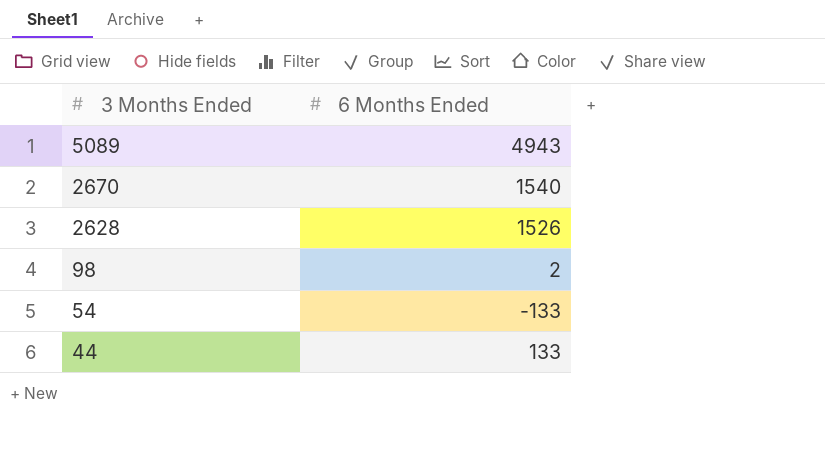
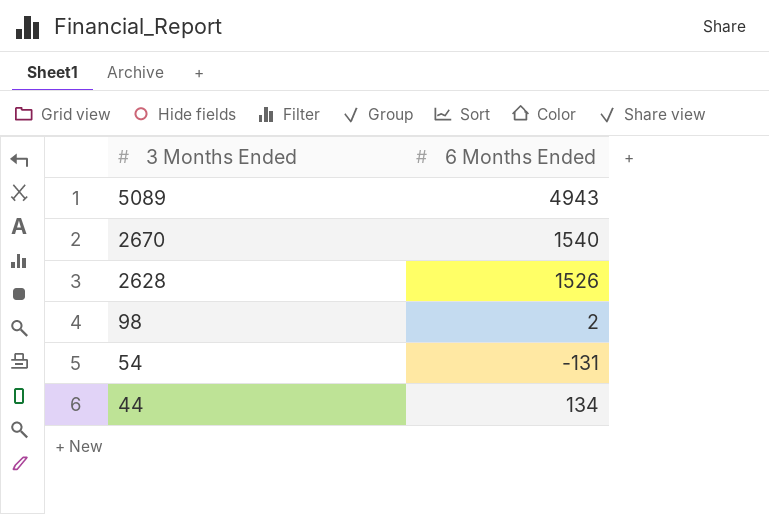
54 | 6 Months Ended: -133 -> -131
44 | 6 Months Ended: 133 -> 134

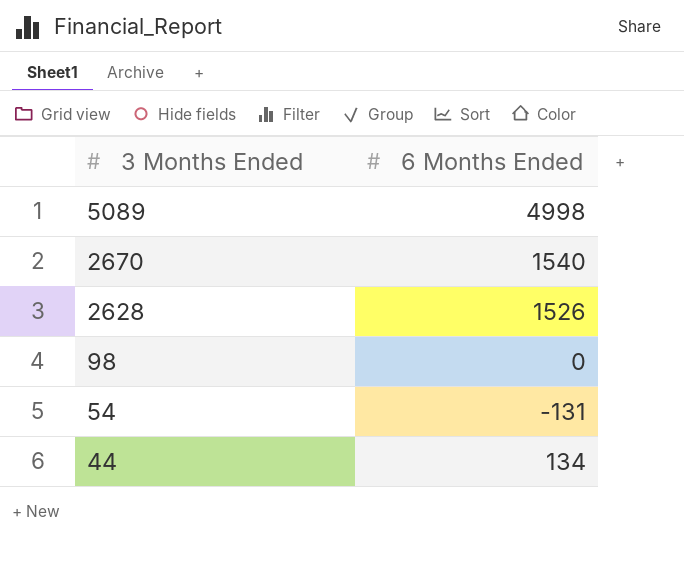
5089 | 6 Months Ended: 4943 -> 4998
98 | 6 Months Ended: 2 -> 0

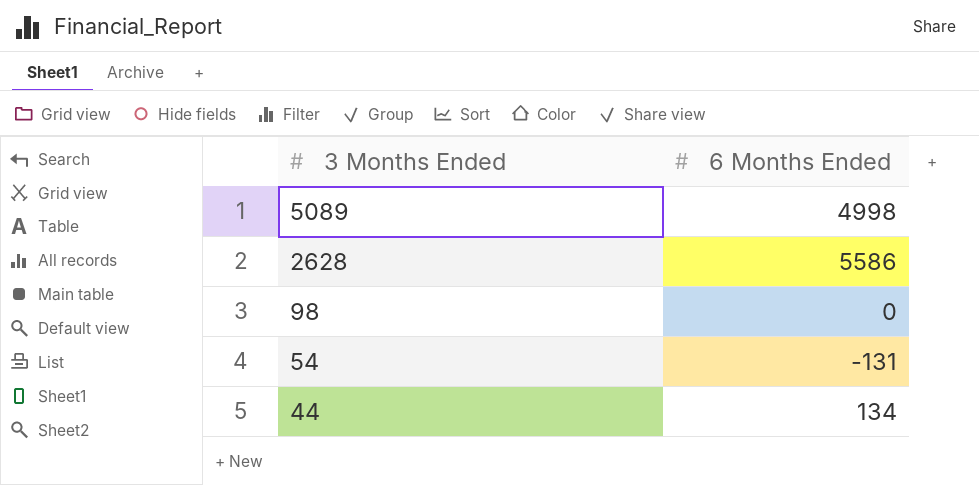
row 2670: 1540 -> none
2628 | 6 Months Ended: 1526 -> 5586

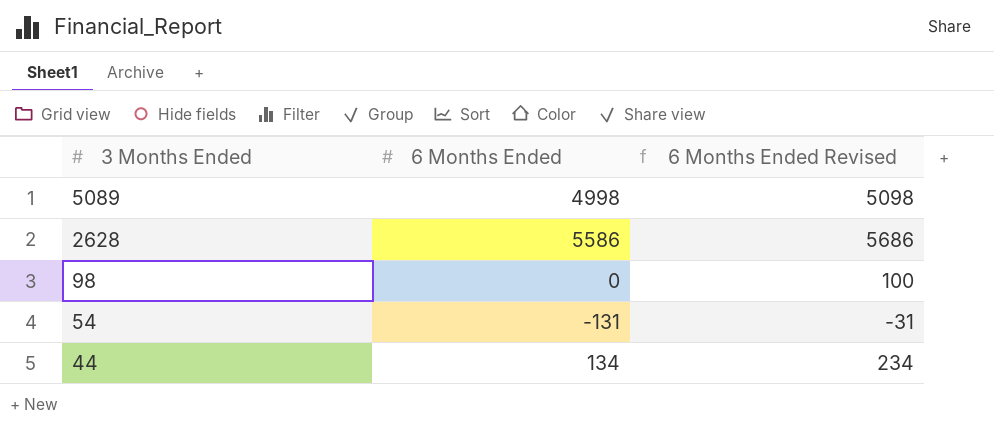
column 6 Months Ended Revised | formula: none -> [6 Months Ended] + 100

